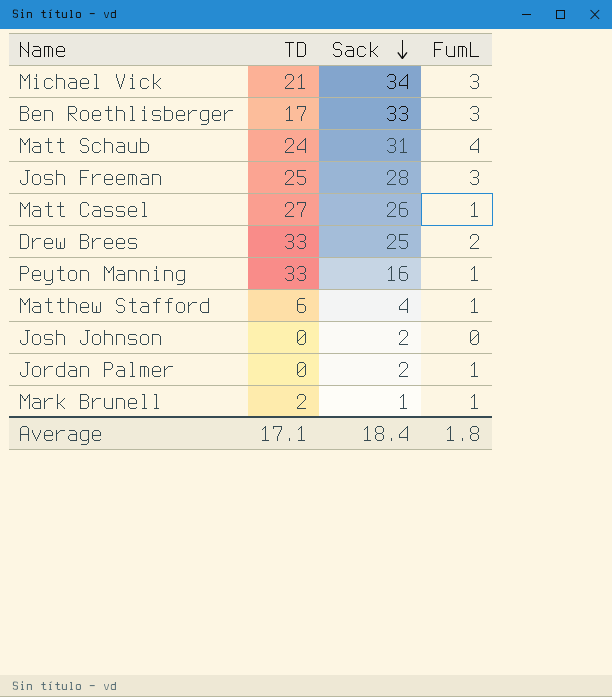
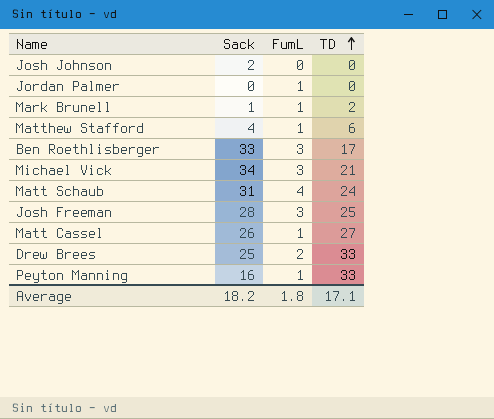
row order: Sack descending -> TD ascending
column TD | position: 2 -> 4
Jordan Palmer | Sack: 2 -> 0
Average | Sack: 18.4 -> 18.2

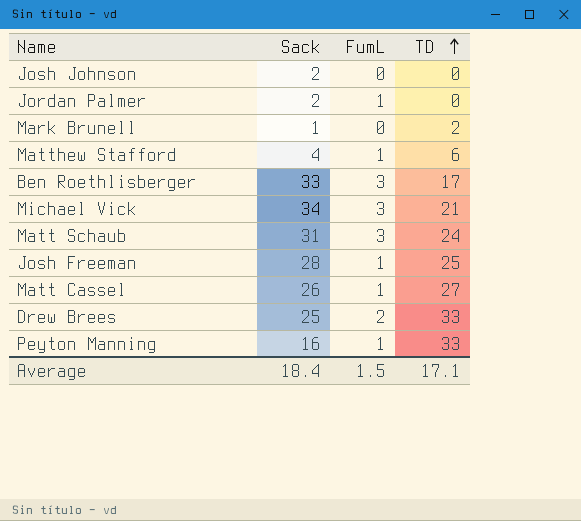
Jordan Palmer | Sack: 0 -> 2
Mark Brunell | FumL: 1 -> 0
Matt Schaub | FumL: 4 -> 3
Josh Freeman | FumL: 3 -> 1
Average | Sack: 18.2 -> 18.4
Average | FumL: 1.8 -> 1.5

